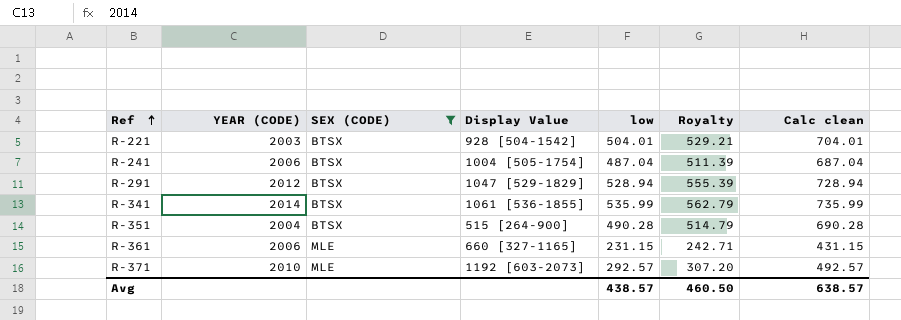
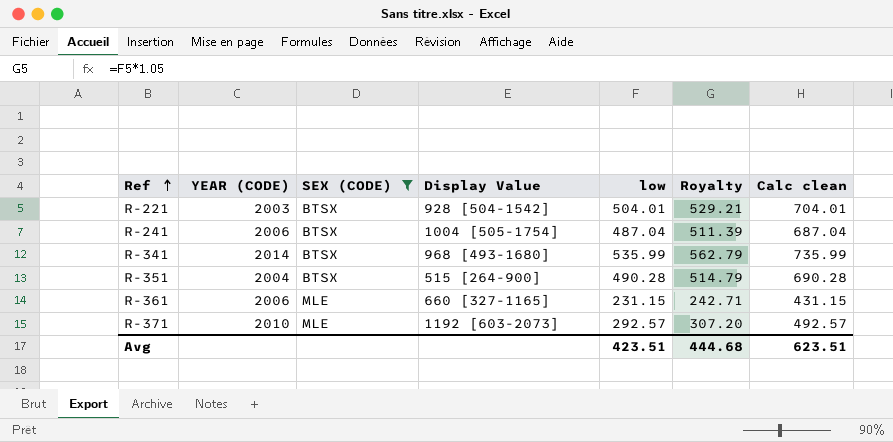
row R-291: 2012 | BTSX | 1047 [529-1829] | 528.94 | 555.39 | 728.94 -> none
R-341 | Display Value: 1061 [536-1855] -> 968 [493-1680]
Avg | low: 438.57 -> 423.51
Avg | Royalty: 460.50 -> 444.68
Avg | Calc clean: 638.57 -> 623.51

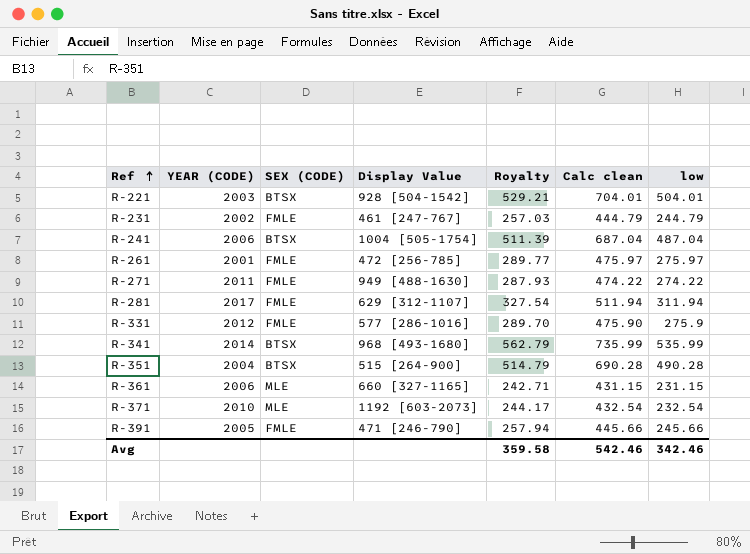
filter: SEX (CODE) != FMLE -> none
column low | position: 5 -> 7
R-371 | Royalty: 307.20 -> 244.17
R-371 | Calc clean: 492.57 -> 432.54
R-371 | low: 292.57 -> 232.54
Avg | Royalty: 444.68 -> 359.58
Avg | Calc clean: 623.51 -> 542.46
Avg | low: 423.51 -> 342.46

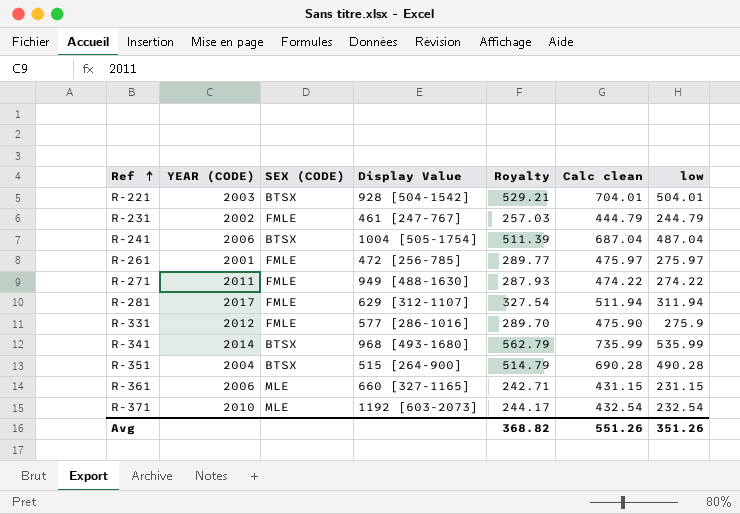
row R-391: 2005 | FMLE | 471 [246-790] | 257.94 | 445.66 | 245.66 -> none
Avg | Royalty: 359.58 -> 368.82
Avg | Calc clean: 542.46 -> 551.26
Avg | low: 342.46 -> 351.26

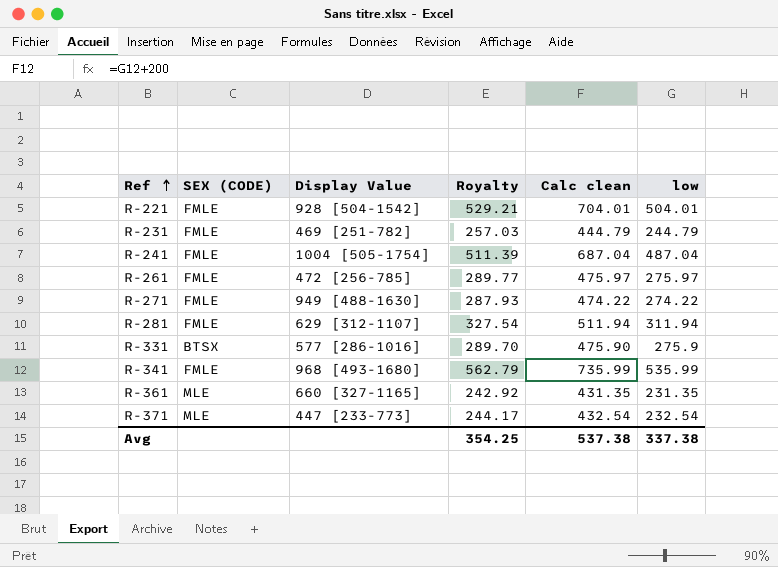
column YEAR (CODE) | position: 2 -> none
row R-351: 2004 | BTSX | 515 [264-900] | 514.79 | 690.28 | 490.28 -> none
R-221 | SEX (CODE): BTSX -> FMLE
R-231 | Display Value: 461 [247-767] -> 469 [251-782]
R-241 | SEX (CODE): BTSX -> FMLE
R-331 | SEX (CODE): FMLE -> BTSX
R-341 | SEX (CODE): BTSX -> FMLE
R-361 | Royalty: 242.71 -> 242.92
R-361 | Calc clean: 431.15 -> 431.35
R-361 | low: 231.15 -> 231.35
R-371 | Display Value: 1192 [603-2073] -> 447 [233-773]
Avg | Royalty: 368.82 -> 354.25
Avg | Calc clean: 551.26 -> 537.38
Avg | low: 351.26 -> 337.38

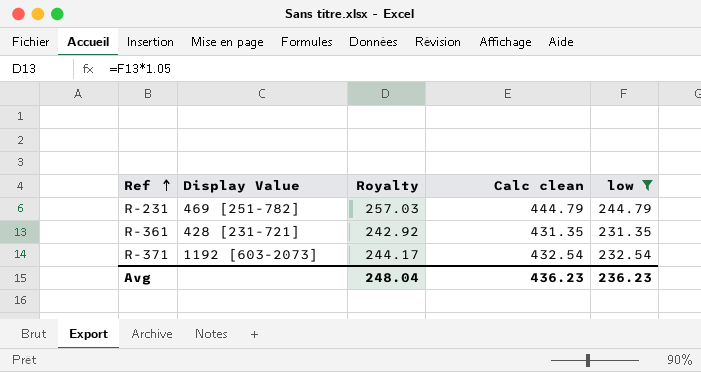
filter: none -> low <= 244.79
column SEX (CODE) | position: 2 -> none
R-361 | Display Value: 660 [327-1165] -> 428 [231-721]
R-371 | Display Value: 447 [233-773] -> 1192 [603-2073]
Avg | Royalty: 354.25 -> 248.04
Avg | Calc clean: 537.38 -> 436.23
Avg | low: 337.38 -> 236.23

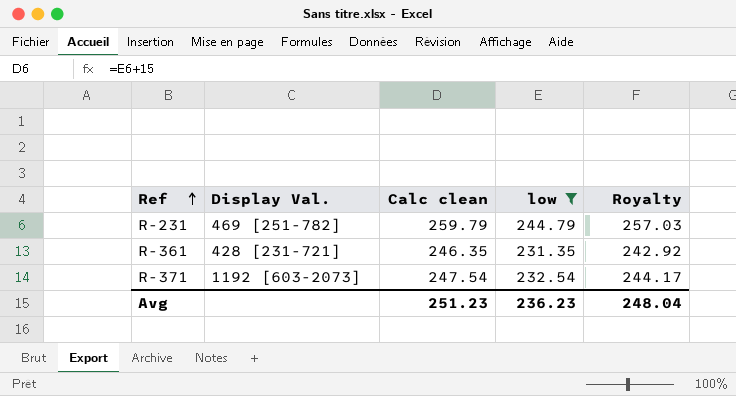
column name: Display Value -> Display Val.
column Calc clean | formula: [low] + 200 -> [low] + 15
column Royalty | position: 3 -> 5
Avg | Calc clean: 436.23 -> 251.23

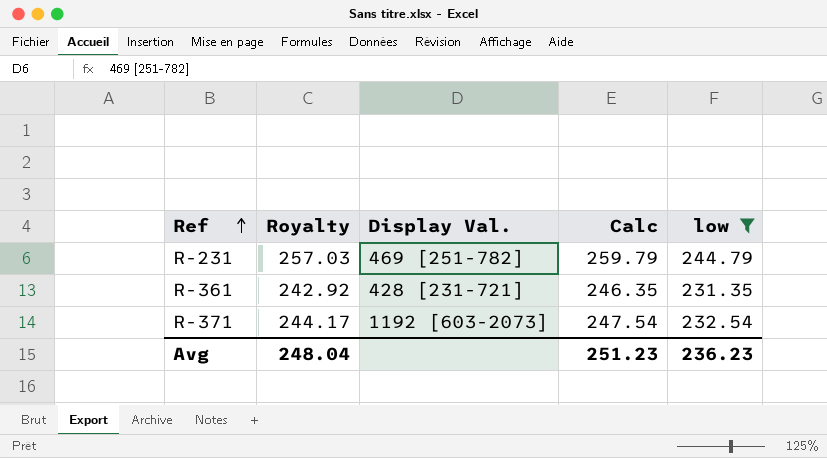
column Royalty | position: 5 -> 2
column name: Calc clean -> Calc

